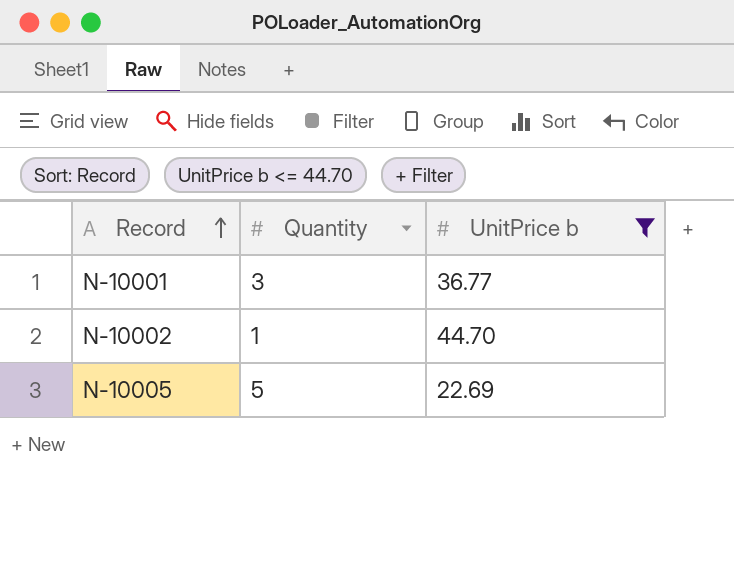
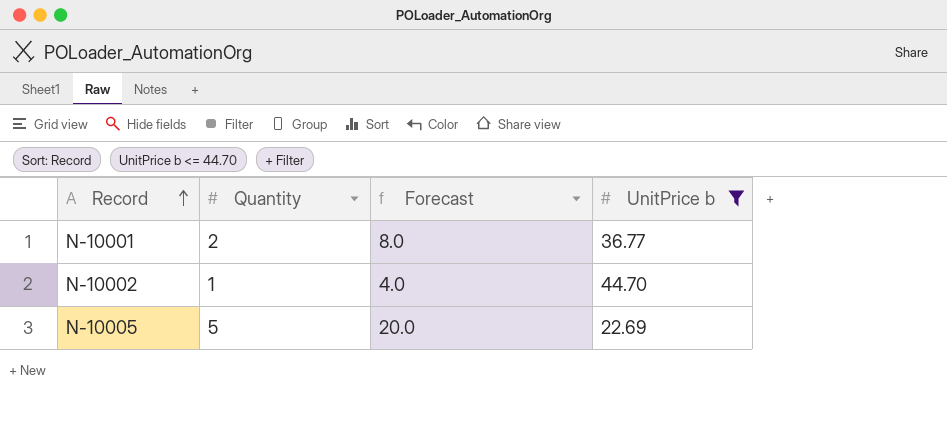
column Forecast | formula: none -> [Quantity] * 4
N-10001 | Quantity: 3 -> 2

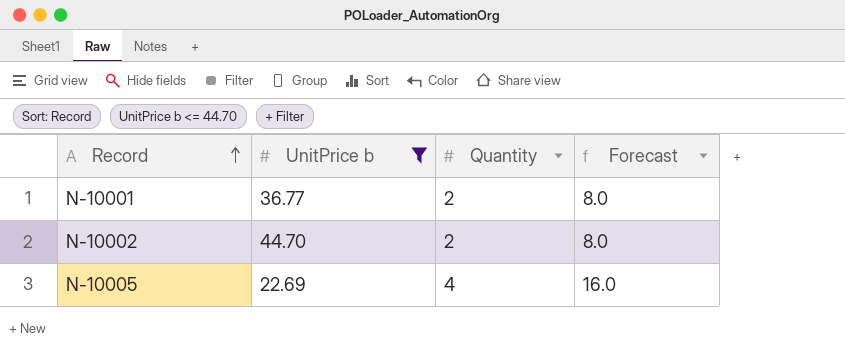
column UnitPrice b | position: 4 -> 2
N-10002 | Quantity: 1 -> 2
N-10002 | Forecast: 4.0 -> 8.0
N-10005 | Quantity: 5 -> 4
N-10005 | Forecast: 20.0 -> 16.0

